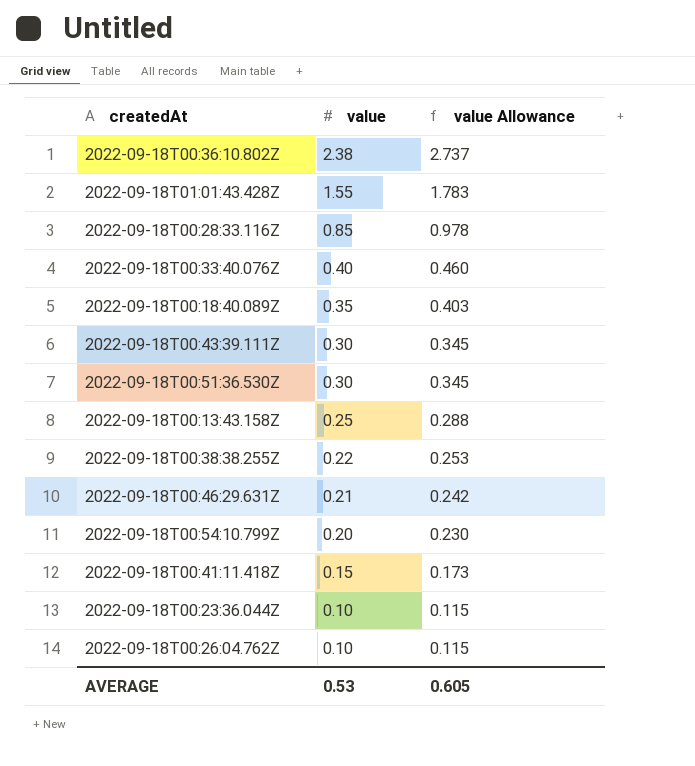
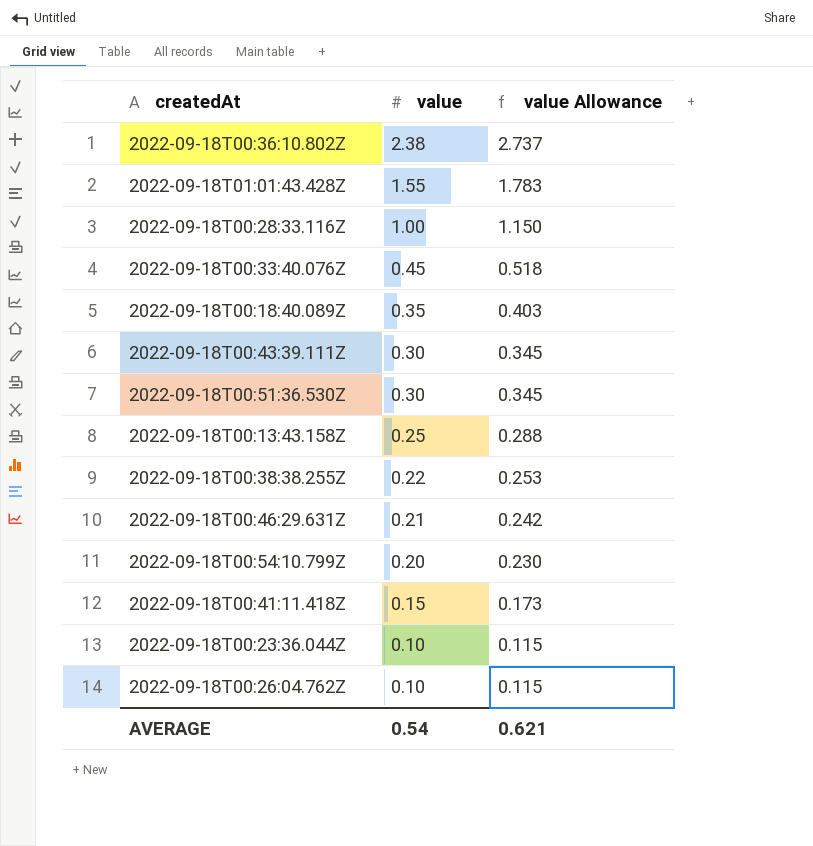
2022-09-18T00:28:33.116Z | value: 0.85 -> 1.00
2022-09-18T00:28:33.116Z | value Allowance: 0.978 -> 1.150
2022-09-18T00:33:40.076Z | value: 0.40 -> 0.45
2022-09-18T00:33:40.076Z | value Allowance: 0.460 -> 0.518
AVERAGE | value: 0.53 -> 0.54
AVERAGE | value Allowance: 0.605 -> 0.621

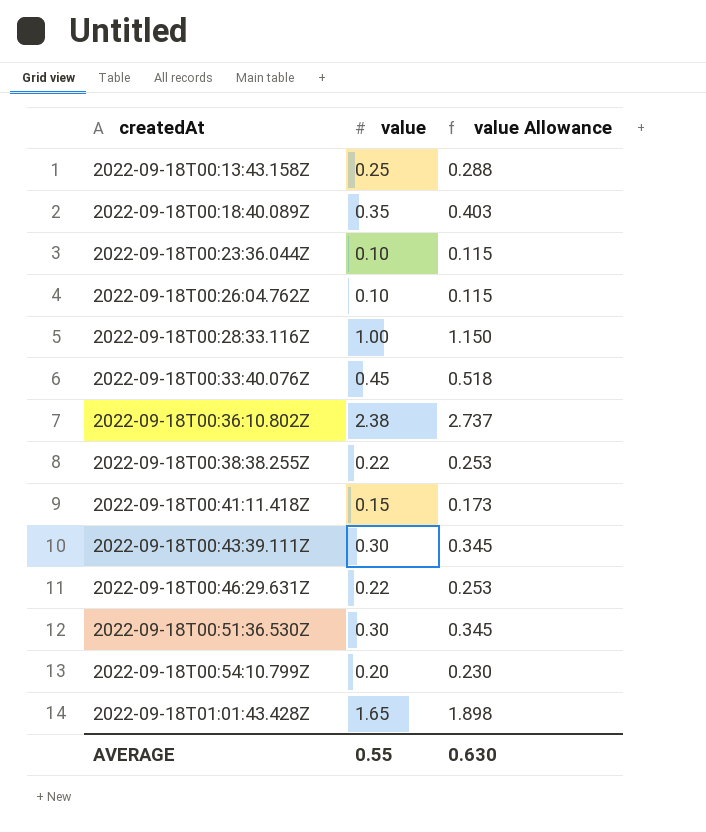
row order: value descending -> createdAt ascending
2022-09-18T00:46:29.631Z | value: 0.21 -> 0.22
2022-09-18T00:46:29.631Z | value Allowance: 0.242 -> 0.253
2022-09-18T01:01:43.428Z | value: 1.55 -> 1.65
2022-09-18T01:01:43.428Z | value Allowance: 1.783 -> 1.898
AVERAGE | value: 0.54 -> 0.55
AVERAGE | value Allowance: 0.621 -> 0.630

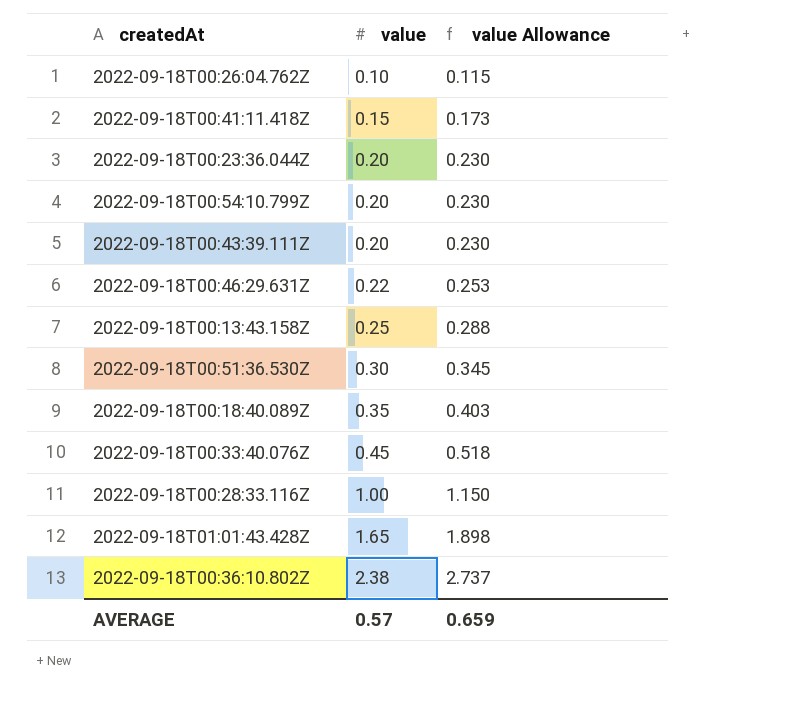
row order: createdAt ascending -> value ascending
row 2022-09-18T00:38:38.255Z: 0.22 | 0.253 -> none
2022-09-18T00:23:36.044Z | value: 0.10 -> 0.20
2022-09-18T00:23:36.044Z | value Allowance: 0.115 -> 0.230
2022-09-18T00:43:39.111Z | value: 0.30 -> 0.20
2022-09-18T00:43:39.111Z | value Allowance: 0.345 -> 0.230
AVERAGE | value: 0.55 -> 0.57
AVERAGE | value Allowance: 0.630 -> 0.659

